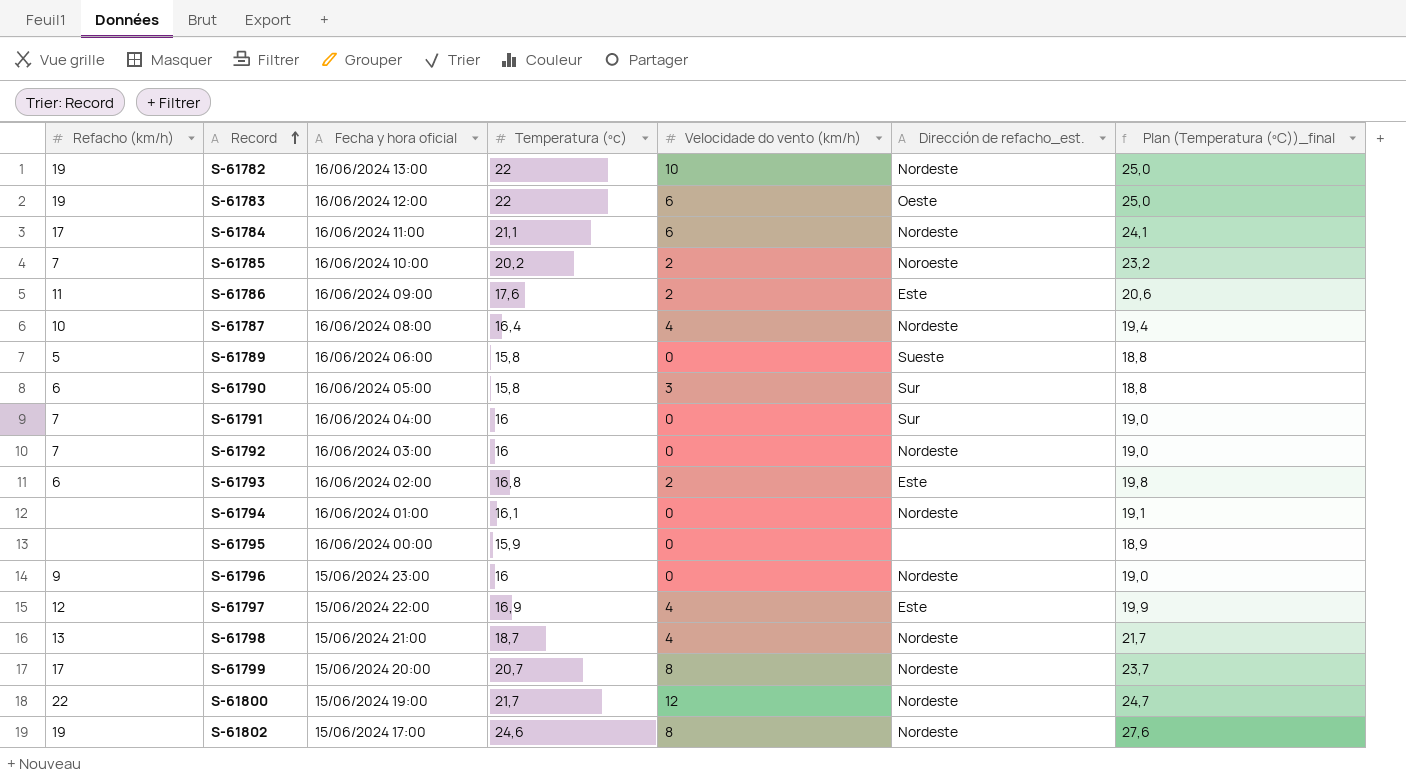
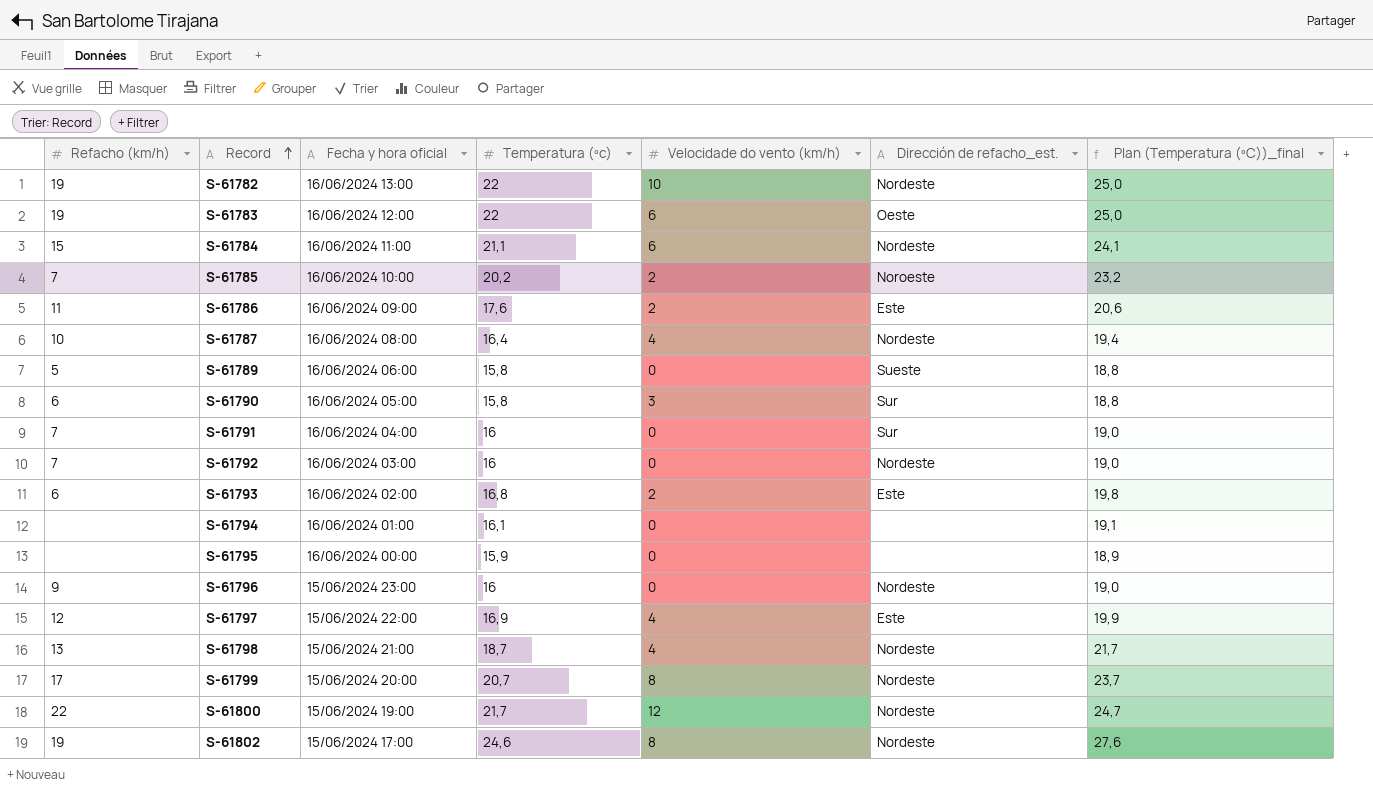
S-61784 | Refacho (km/h): 17 -> 15
S-61794 | Dirección de refacho_est.: Nordeste -> none

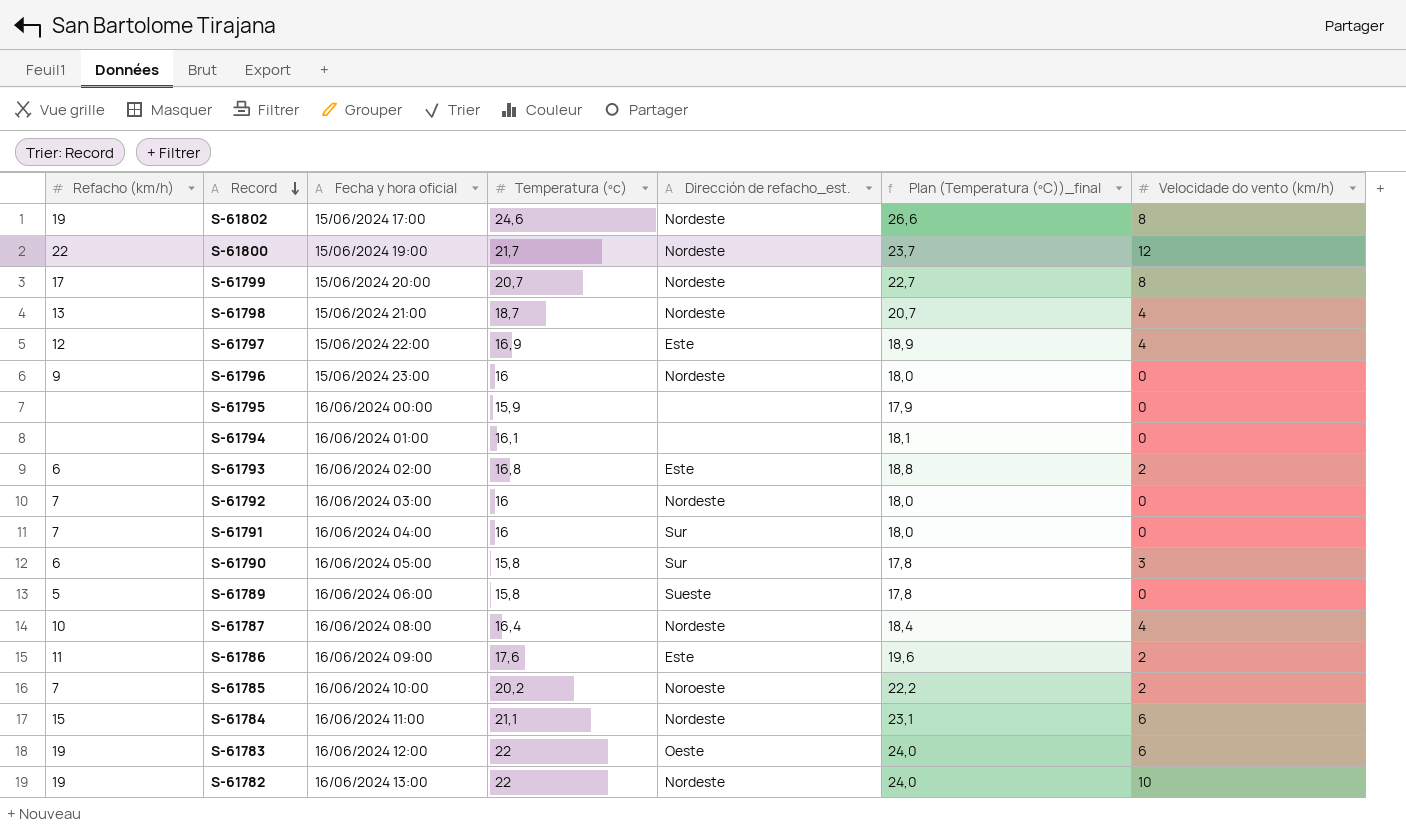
row order: Record ascending -> Record descending
column Plan (Temperatura (ºC))_final | formula: [Temperatura (ºc)] + 3 -> [Temperatura (ºc)] + 2
column Velocidade do vento (km/h) | position: 5 -> 7

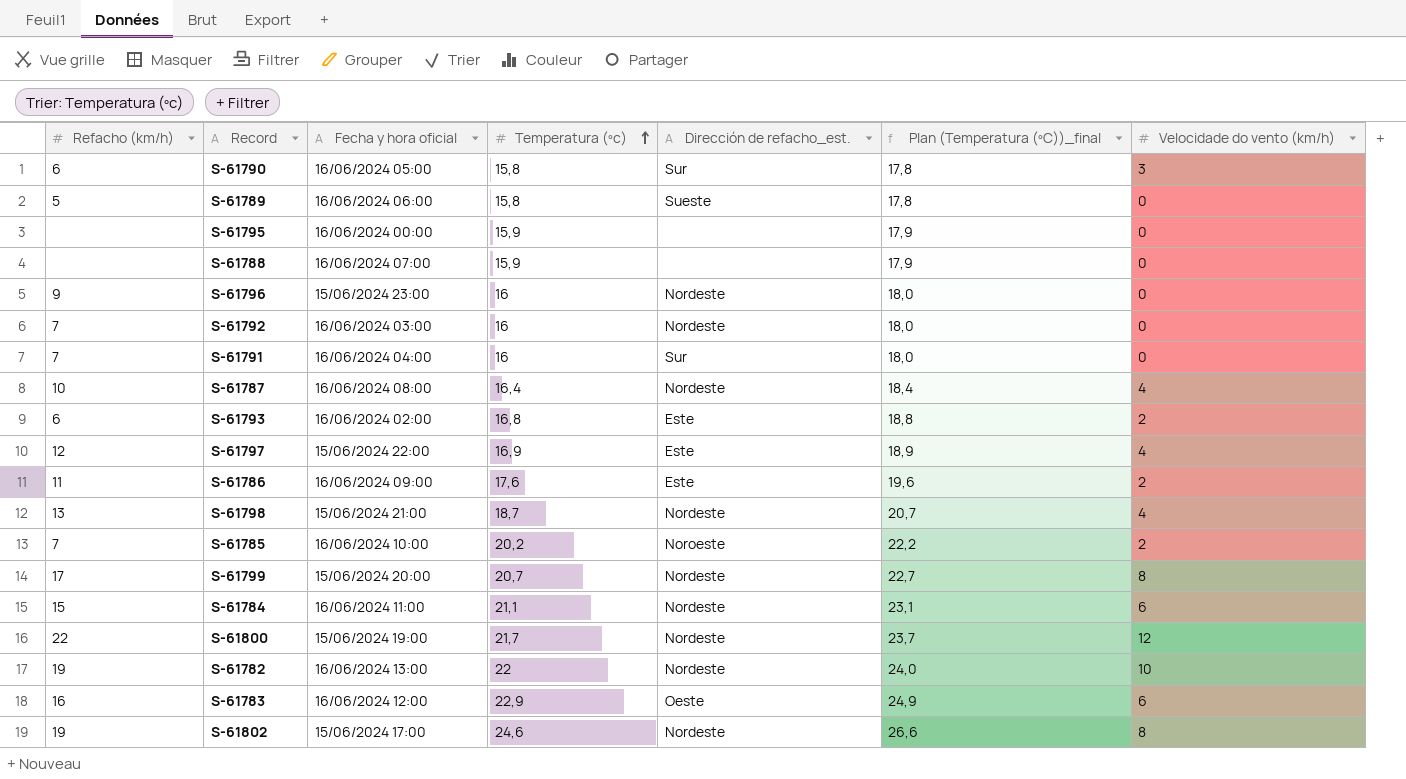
row order: Record descending -> Temperatura (ºc) ascending
row S-61794: none | 16/06/2024 01:00 | 16,1 | none | 18,1 | 0 -> none
row S-61788: none -> none | 16/06/2024 07:00 | 15,9 | none | 17,9 | 0
S-61783 | Refacho (km/h): 19 -> 16
S-61783 | Temperatura (ºc): 22 -> 22,9
S-61783 | Plan (Temperatura (ºC))_final: 24,0 -> 24,9

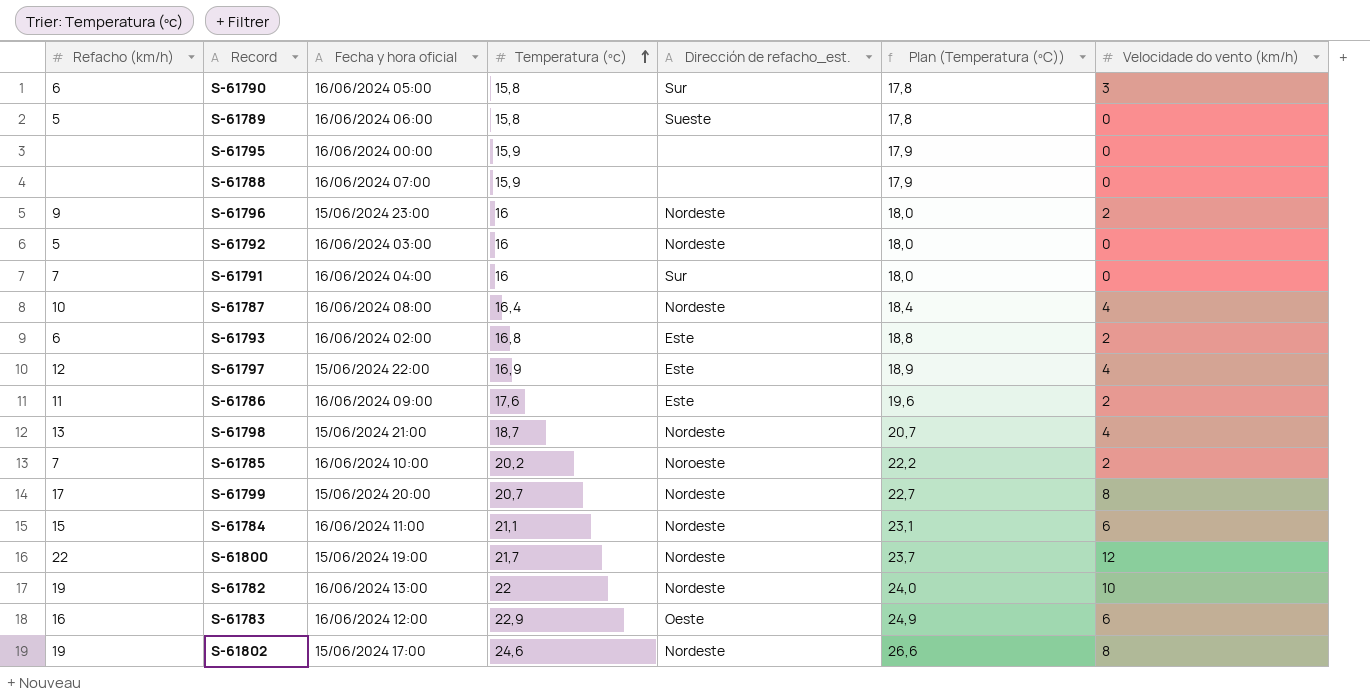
column name: Plan (Temperatura (ºC))_final -> Plan (Temperatura (ºC))
S-61796 | Velocidade do vento (km/h): 0 -> 2
S-61792 | Refacho (km/h): 7 -> 5

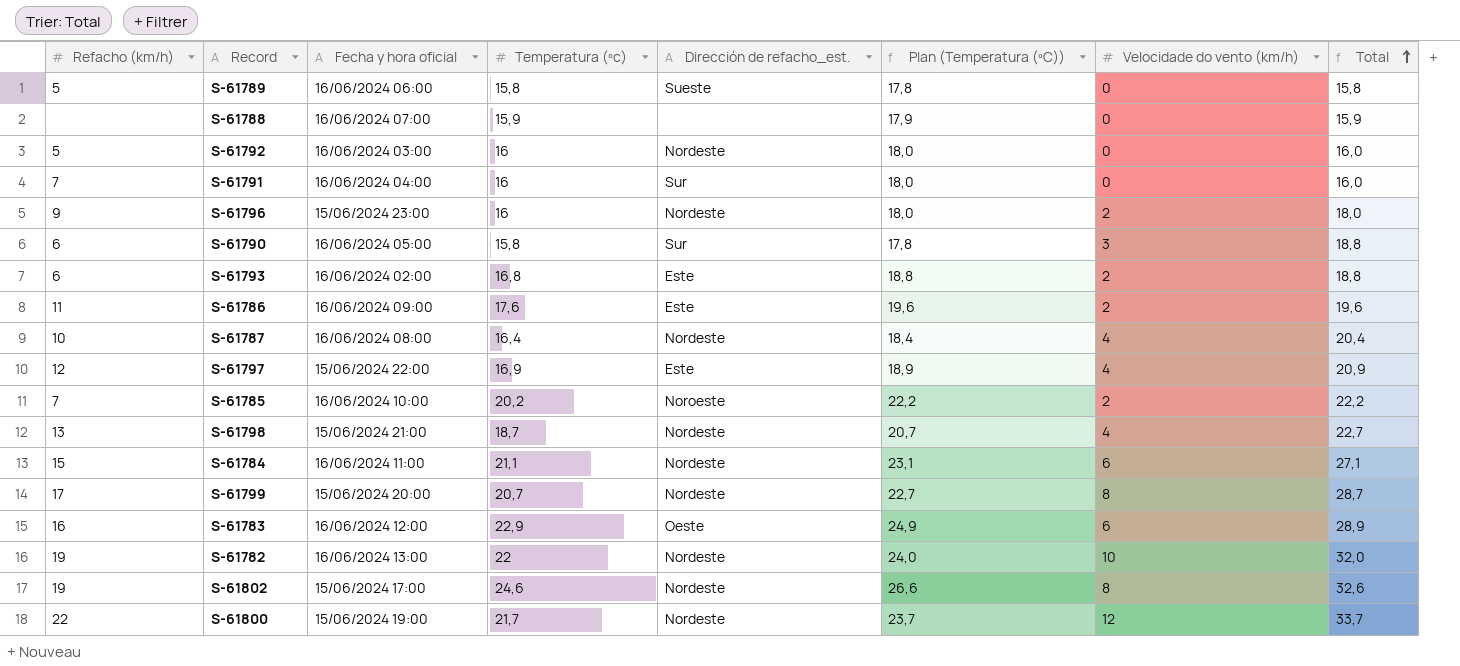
row order: Temperatura (ºc) ascending -> Total ascending
column Total | formula: none -> [Temperatura (ºc)] + [Velocidade do vento (km/h)]
row S-61795: none | 16/06/2024 00:00 | 15,9 | none | 17,9 | 0 -> none

